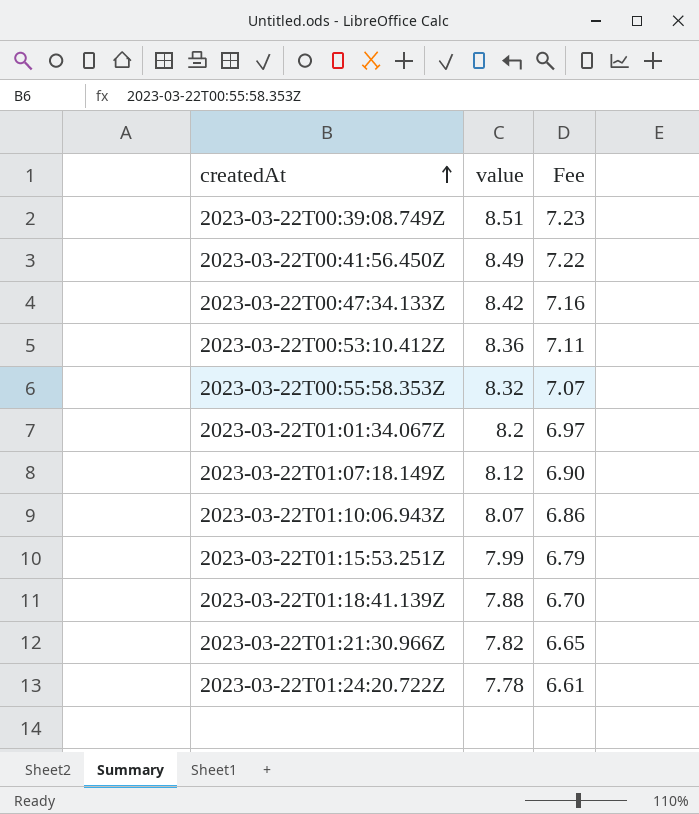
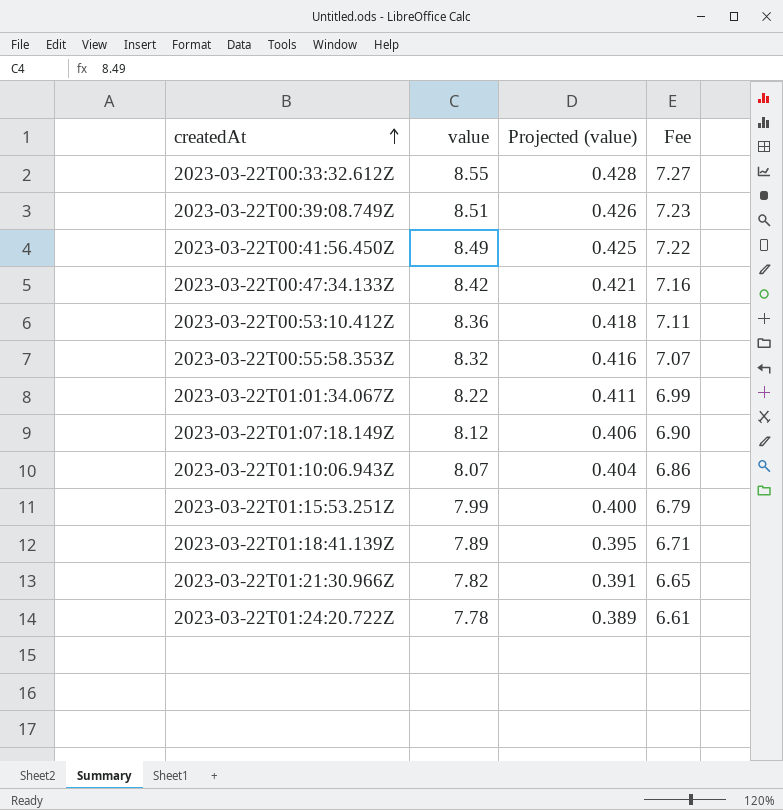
column Projected (value) | formula: none -> [value] * 0.05
row 2023-03-22T00:33:32.612Z: none -> 8.55 | 0.428 | 7.27
2023-03-22T01:01:34.067Z | value: 8.2 -> 8.22
2023-03-22T01:01:34.067Z | Fee: 6.97 -> 6.99
2023-03-22T01:18:41.139Z | value: 7.88 -> 7.89
2023-03-22T01:18:41.139Z | Fee: 6.70 -> 6.71

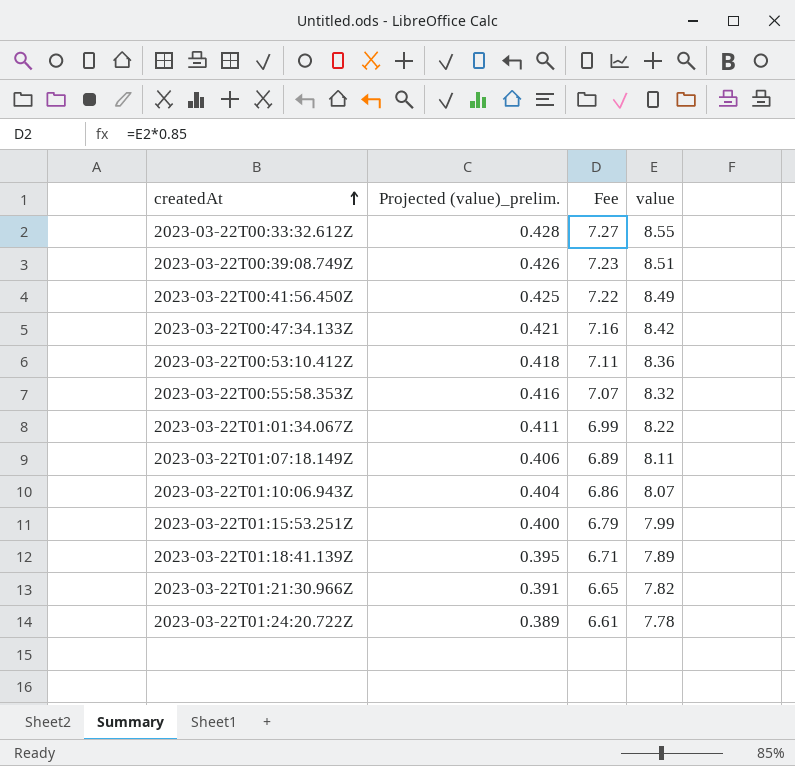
column name: Projected (value) -> Projected (value)_prelim.
column value | position: 2 -> 4
2023-03-22T01:07:18.149Z | Fee: 6.90 -> 6.89
2023-03-22T01:07:18.149Z | value: 8.12 -> 8.11

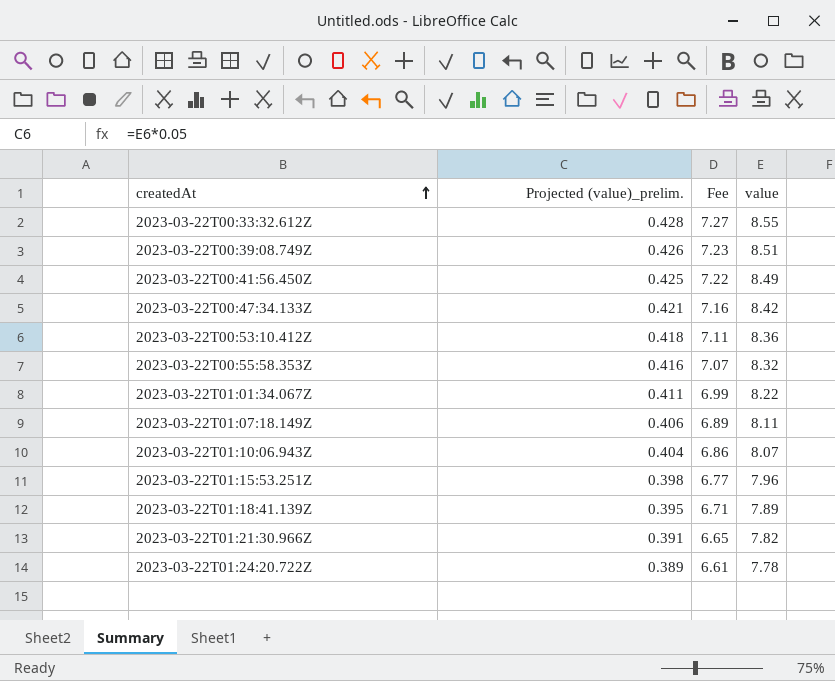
2023-03-22T01:15:53.251Z | Projected (value)_prelim.: 0.400 -> 0.398
2023-03-22T01:15:53.251Z | Fee: 6.79 -> 6.77
2023-03-22T01:15:53.251Z | value: 7.99 -> 7.96

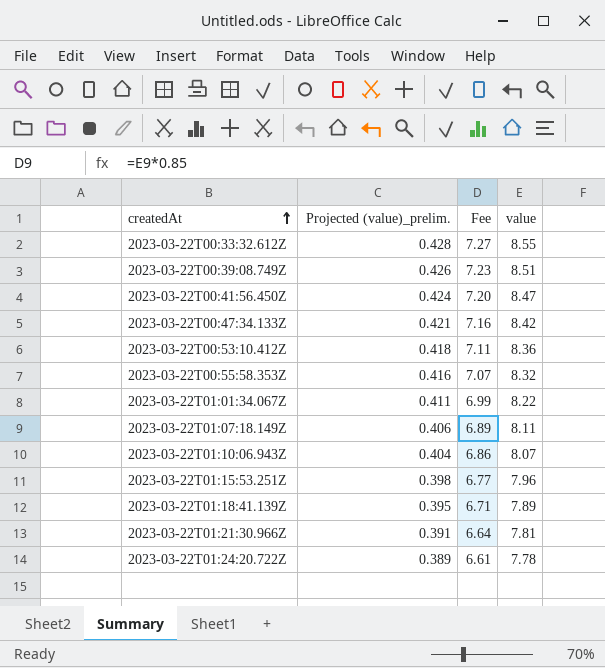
2023-03-22T00:41:56.450Z | Projected (value)_prelim.: 0.425 -> 0.424
2023-03-22T00:41:56.450Z | Fee: 7.22 -> 7.20
2023-03-22T00:41:56.450Z | value: 8.49 -> 8.47
2023-03-22T01:21:30.966Z | Fee: 6.65 -> 6.64
2023-03-22T01:21:30.966Z | value: 7.82 -> 7.81

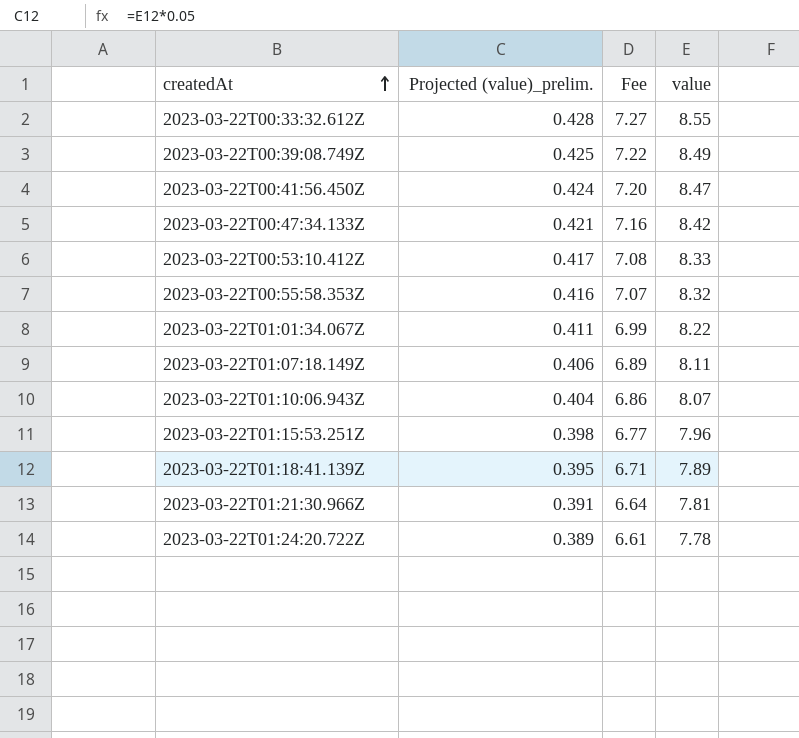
2023-03-22T00:39:08.749Z | Projected (value)_prelim.: 0.426 -> 0.425
2023-03-22T00:39:08.749Z | Fee: 7.23 -> 7.22
2023-03-22T00:39:08.749Z | value: 8.51 -> 8.49
2023-03-22T00:53:10.412Z | Projected (value)_prelim.: 0.418 -> 0.417
2023-03-22T00:53:10.412Z | Fee: 7.11 -> 7.08
2023-03-22T00:53:10.412Z | value: 8.36 -> 8.33

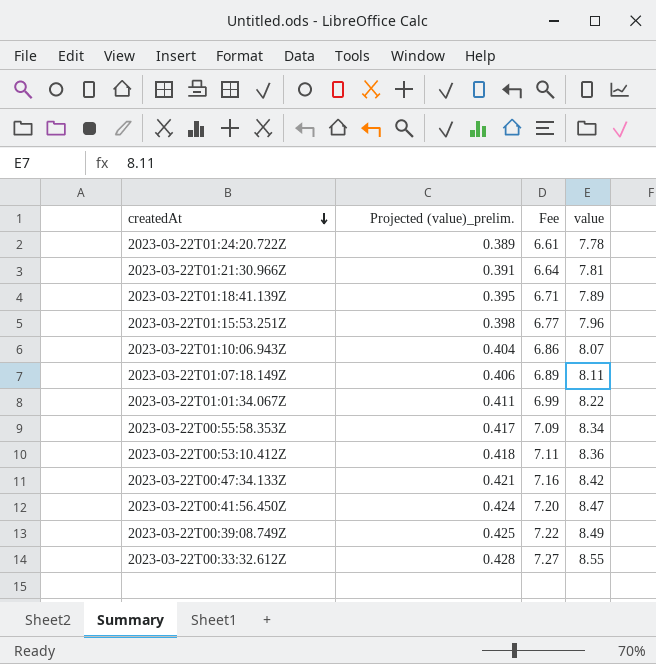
row order: createdAt ascending -> createdAt descending
2023-03-22T00:55:58.353Z | Projected (value)_prelim.: 0.416 -> 0.417
2023-03-22T00:55:58.353Z | Fee: 7.07 -> 7.09
2023-03-22T00:55:58.353Z | value: 8.32 -> 8.34
2023-03-22T00:53:10.412Z | Projected (value)_prelim.: 0.417 -> 0.418
2023-03-22T00:53:10.412Z | Fee: 7.08 -> 7.11
2023-03-22T00:53:10.412Z | value: 8.33 -> 8.36

